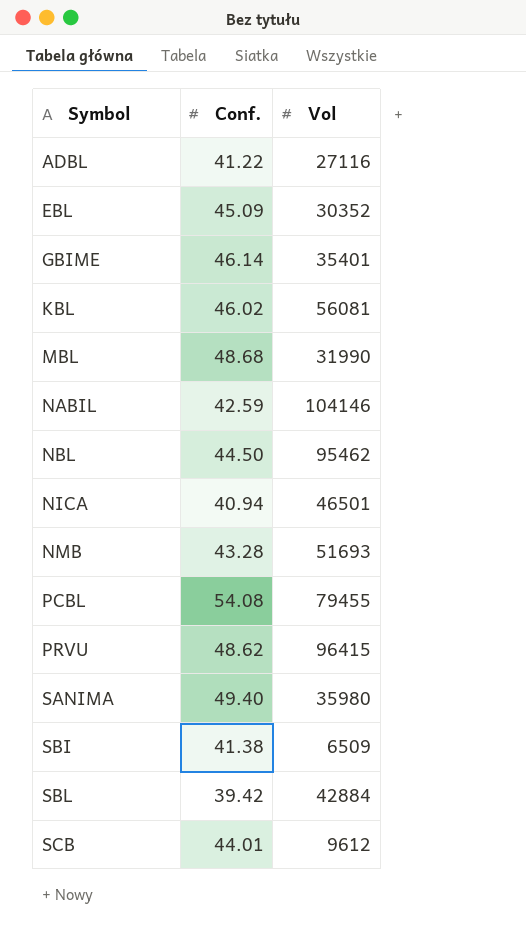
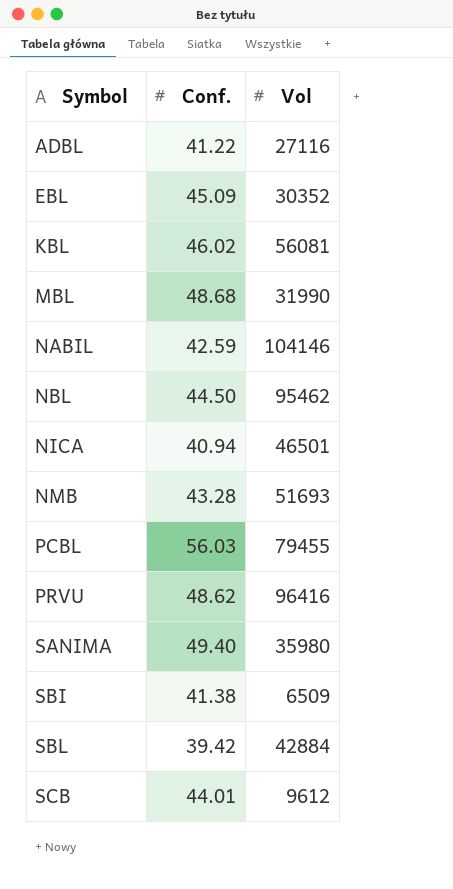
row GBIME: 46.14 | 35401 -> none
PCBL | Conf.: 54.08 -> 56.03
PRVU | Vol: 96415 -> 96416

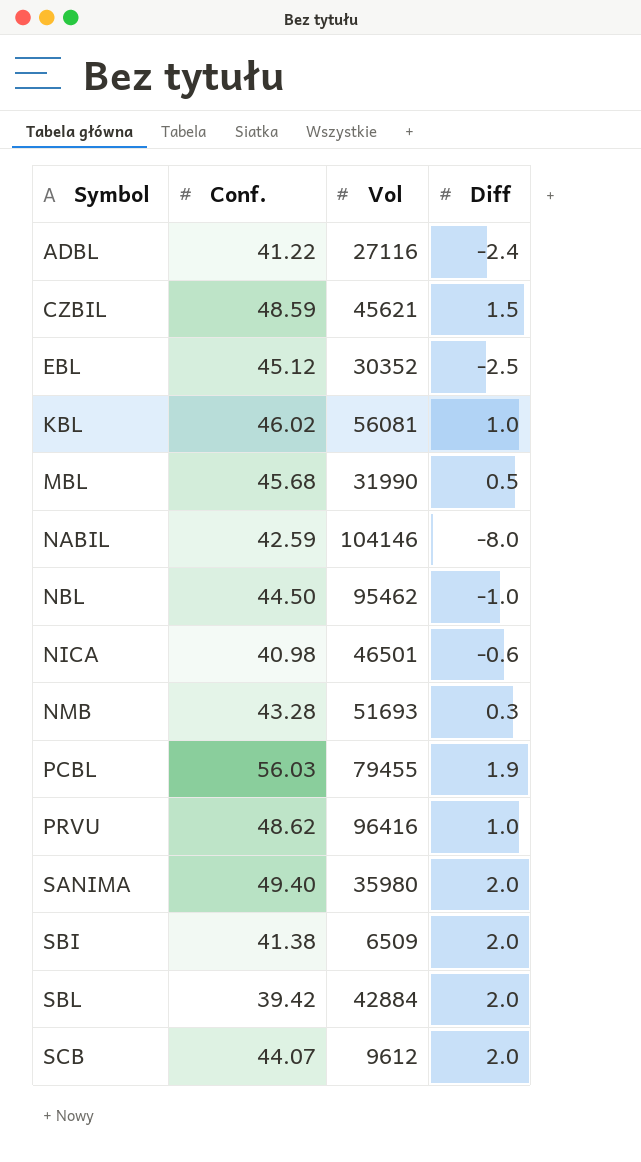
column Diff | position: none -> 4
row CZBIL: none -> 48.59 | 45621 | 1.5
EBL | Conf.: 45.09 -> 45.12
MBL | Conf.: 48.68 -> 45.68
NICA | Conf.: 40.94 -> 40.98
SCB | Conf.: 44.01 -> 44.07

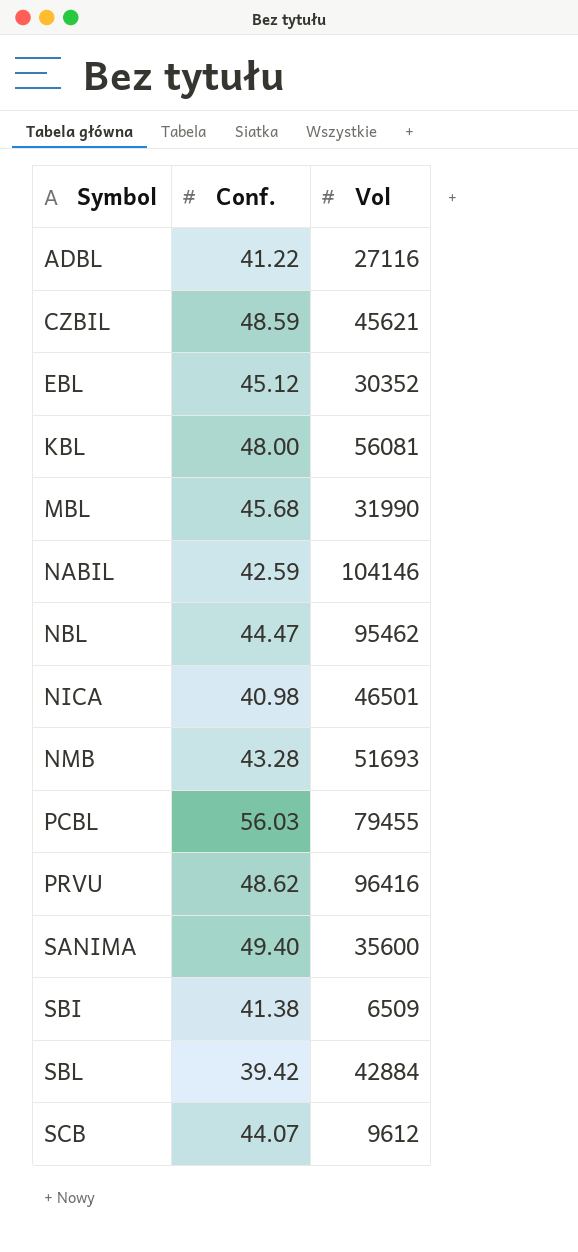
column Diff | position: 4 -> none
KBL | Conf.: 46.02 -> 48.00
NBL | Conf.: 44.50 -> 44.47
SANIMA | Vol: 35980 -> 35600

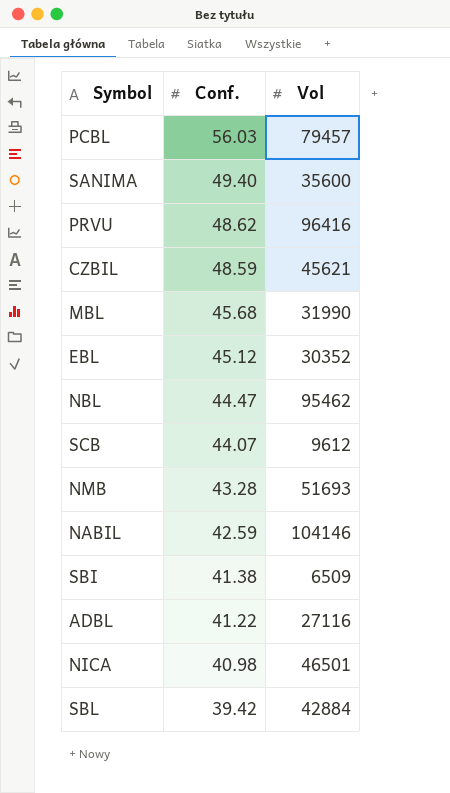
row order: Symbol ascending -> Conf. descending
row KBL: 48.00 | 56081 -> none
PCBL | Vol: 79455 -> 79457

